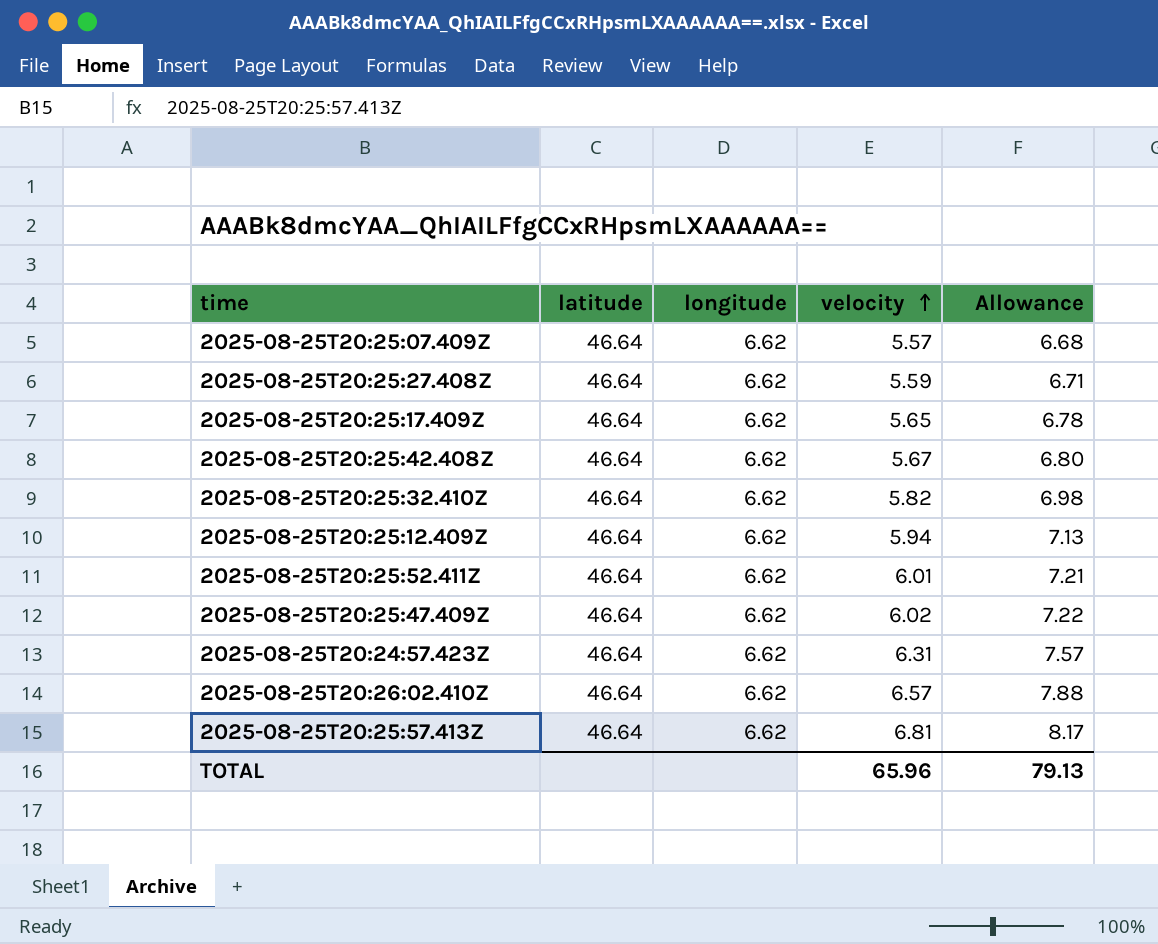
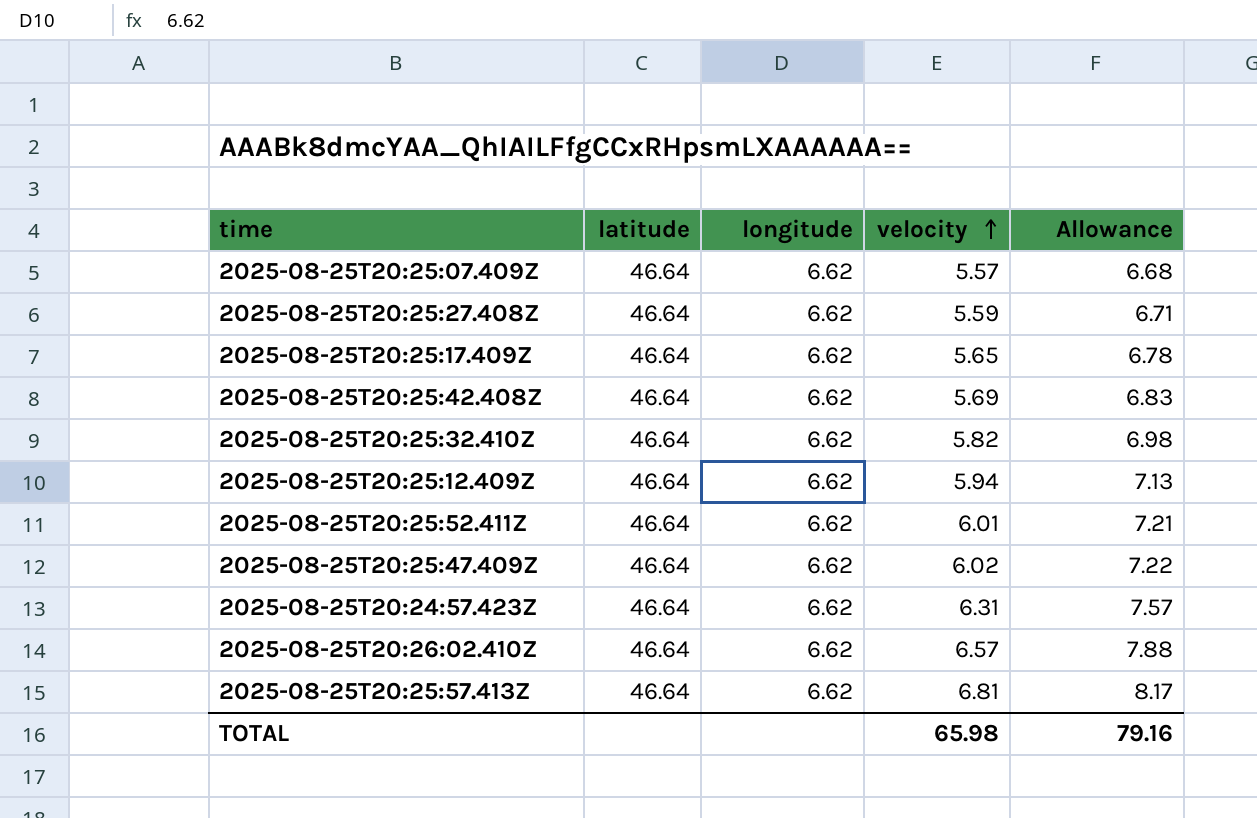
2025-08-25T20:25:42.408Z | velocity: 5.67 -> 5.69
2025-08-25T20:25:42.408Z | Allowance: 6.80 -> 6.83
TOTAL | velocity: 65.96 -> 65.98
TOTAL | Allowance: 79.13 -> 79.16

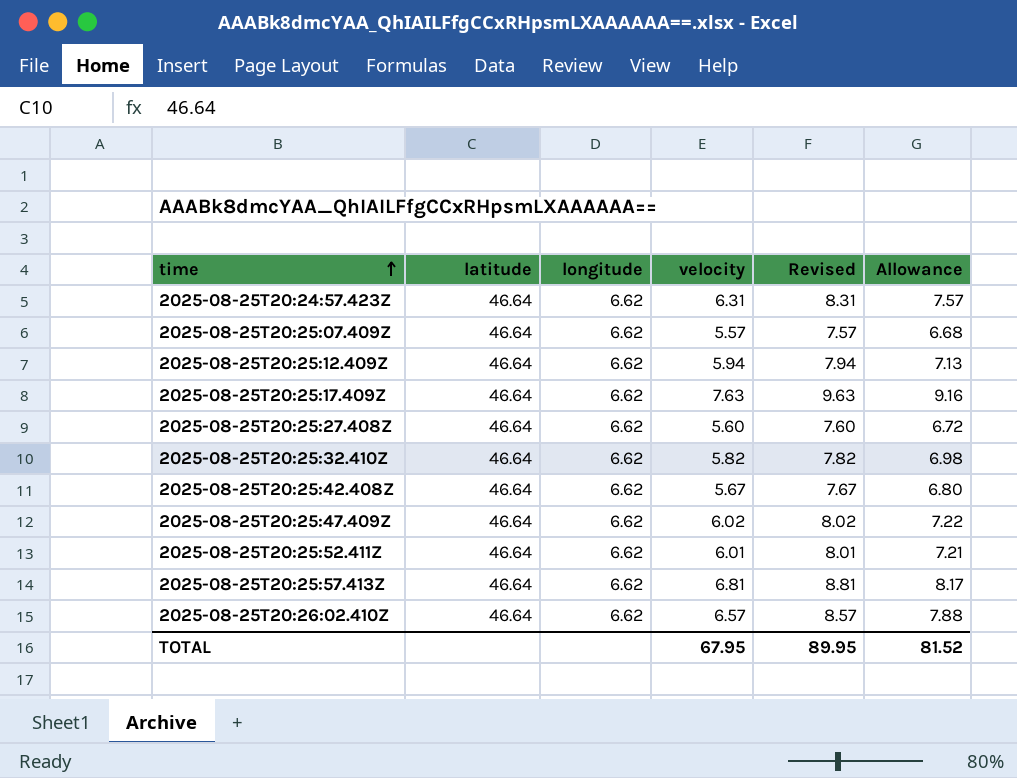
row order: velocity ascending -> time ascending
column Revised | formula: none -> [velocity] + 2
2025-08-25T20:25:17.409Z | velocity: 5.65 -> 7.63
2025-08-25T20:25:17.409Z | Allowance: 6.78 -> 9.16
2025-08-25T20:25:27.408Z | velocity: 5.59 -> 5.60
2025-08-25T20:25:27.408Z | Allowance: 6.71 -> 6.72
2025-08-25T20:25:42.408Z | velocity: 5.69 -> 5.67
2025-08-25T20:25:42.408Z | Allowance: 6.83 -> 6.80
TOTAL | velocity: 65.98 -> 67.95
TOTAL | Allowance: 79.16 -> 81.52

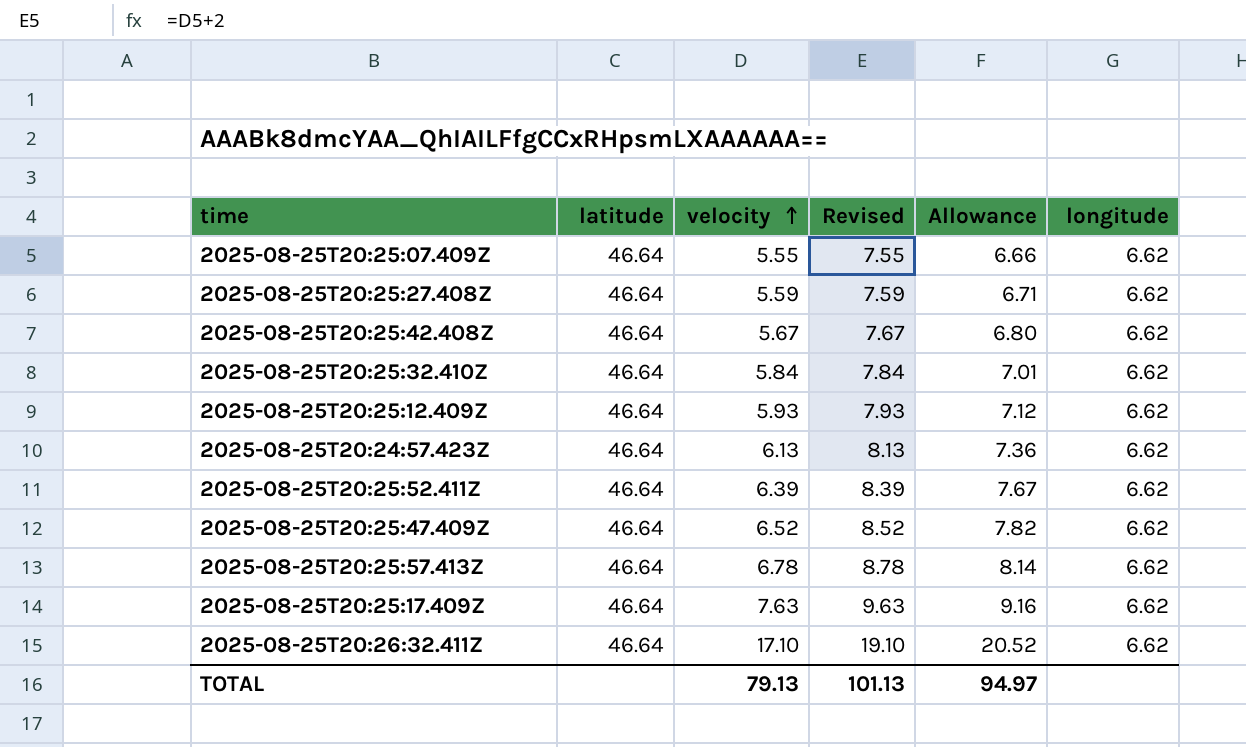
row order: time ascending -> velocity ascending
column longitude | position: 3 -> 6
row 2025-08-25T20:26:02.410Z: 46.64 | 6.62 | 6.57 | 8.57 | 7.88 -> none
2025-08-25T20:25:07.409Z | velocity: 5.57 -> 5.55
2025-08-25T20:25:07.409Z | Revised: 7.57 -> 7.55
2025-08-25T20:25:07.409Z | Allowance: 6.68 -> 6.66
2025-08-25T20:25:27.408Z | velocity: 5.60 -> 5.59
2025-08-25T20:25:27.408Z | Revised: 7.60 -> 7.59
2025-08-25T20:25:27.408Z | Allowance: 6.72 -> 6.71
2025-08-25T20:25:32.410Z | velocity: 5.82 -> 5.84
2025-08-25T20:25:32.410Z | Revised: 7.82 -> 7.84
2025-08-25T20:25:32.410Z | Allowance: 6.98 -> 7.01
2025-08-25T20:25:12.409Z | velocity: 5.94 -> 5.93
2025-08-25T20:25:12.409Z | Revised: 7.94 -> 7.93
2025-08-25T20:25:12.409Z | Allowance: 7.13 -> 7.12
2025-08-25T20:24:57.423Z | velocity: 6.31 -> 6.13
2025-08-25T20:24:57.423Z | Revised: 8.31 -> 8.13
2025-08-25T20:24:57.423Z | Allowance: 7.57 -> 7.36
2025-08-25T20:25:52.411Z | velocity: 6.01 -> 6.39
2025-08-25T20:25:52.411Z | Revised: 8.01 -> 8.39
2025-08-25T20:25:52.411Z | Allowance: 7.21 -> 7.67
2025-08-25T20:25:47.409Z | velocity: 6.02 -> 6.52
2025-08-25T20:25:47.409Z | Revised: 8.02 -> 8.52
2025-08-25T20:25:47.409Z | Allowance: 7.22 -> 7.82
2025-08-25T20:25:57.413Z | velocity: 6.81 -> 6.78
2025-08-25T20:25:57.413Z | Revised: 8.81 -> 8.78
2025-08-25T20:25:57.413Z | Allowance: 8.17 -> 8.14
row 2025-08-25T20:26:32.411Z: none -> 46.64 | 17.10 | 19.10 | 20.52 | 6.62
TOTAL | velocity: 67.95 -> 79.13
TOTAL | Revised: 89.95 -> 101.13
TOTAL | Allowance: 81.52 -> 94.97

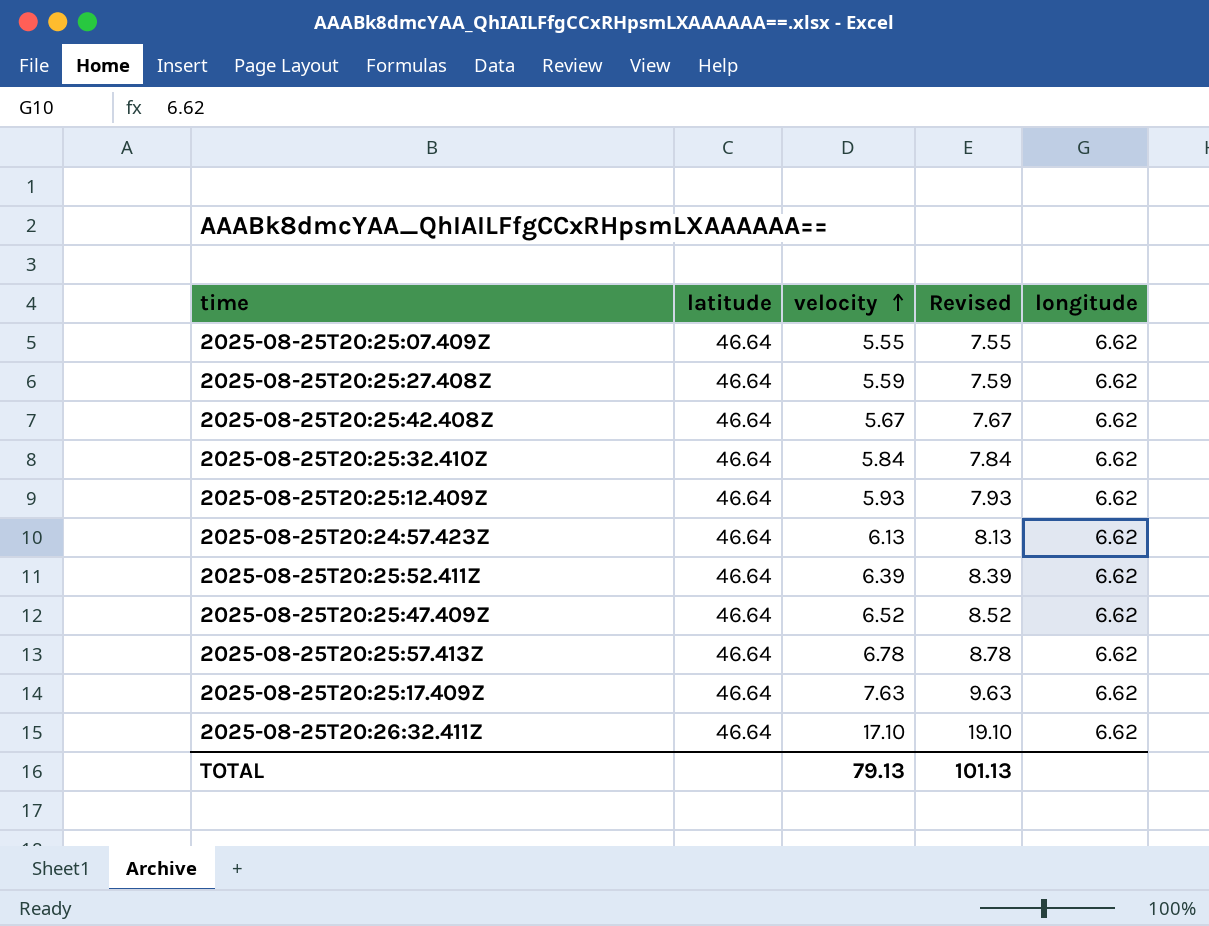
column Allowance | formula: [velocity] * 1.2 -> none

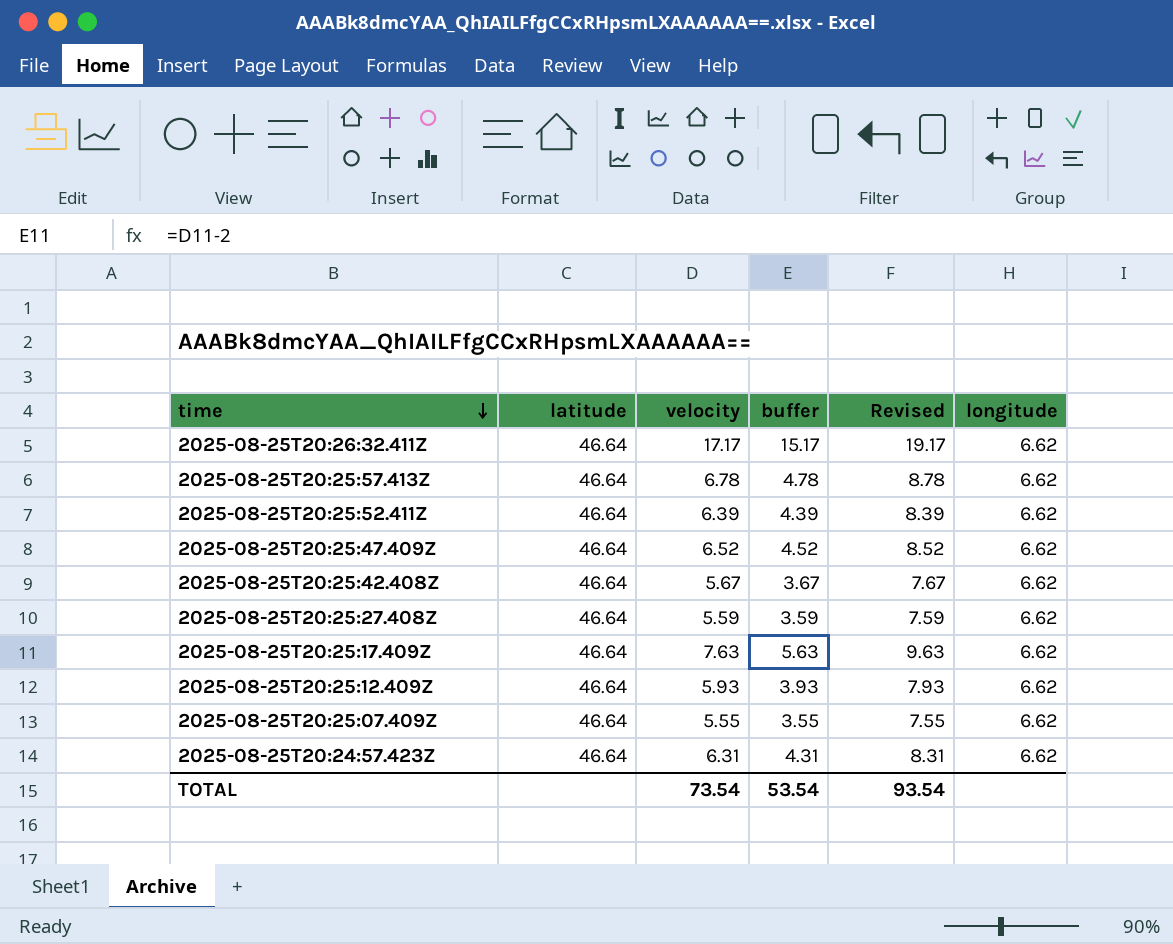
row order: velocity ascending -> time descending
column buffer | formula: none -> [velocity] - 2
row 2025-08-25T20:25:32.410Z: 46.64 | 5.84 | 7.84 | 6.62 -> none
2025-08-25T20:26:32.411Z | velocity: 17.10 -> 17.17
2025-08-25T20:26:32.411Z | Revised: 19.10 -> 19.17
2025-08-25T20:24:57.423Z | velocity: 6.13 -> 6.31
2025-08-25T20:24:57.423Z | Revised: 8.13 -> 8.31
TOTAL | velocity: 79.13 -> 73.54
TOTAL | Revised: 101.13 -> 93.54

